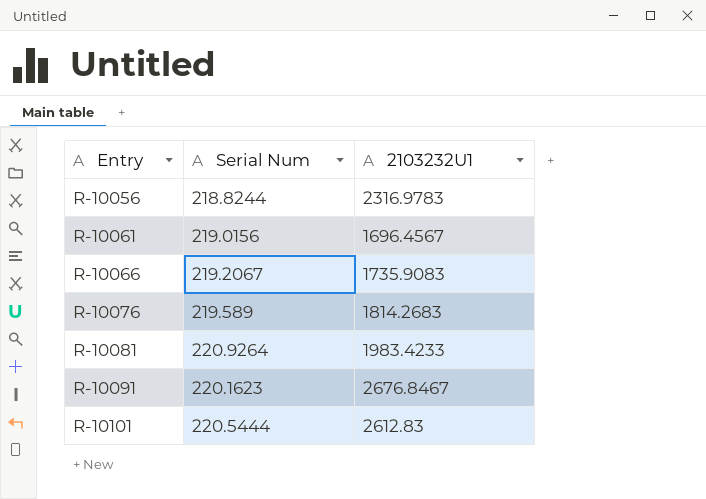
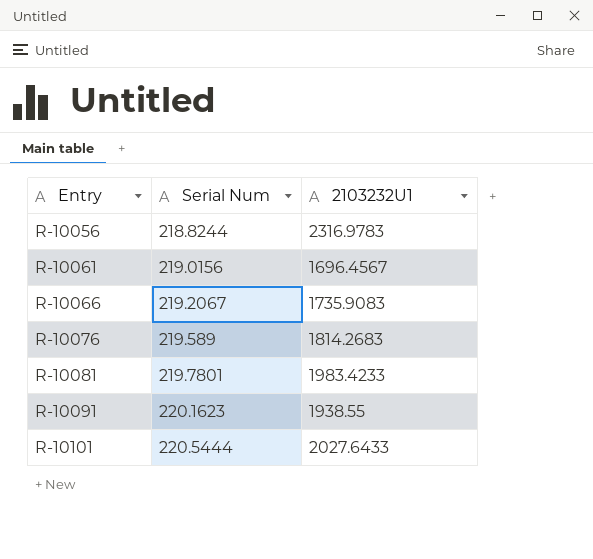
R-10081 | Serial Num: 220.9264 -> 219.7801
R-10091 | 2103232U1: 2676.8467 -> 1938.55
R-10101 | 2103232U1: 2612.83 -> 2027.6433

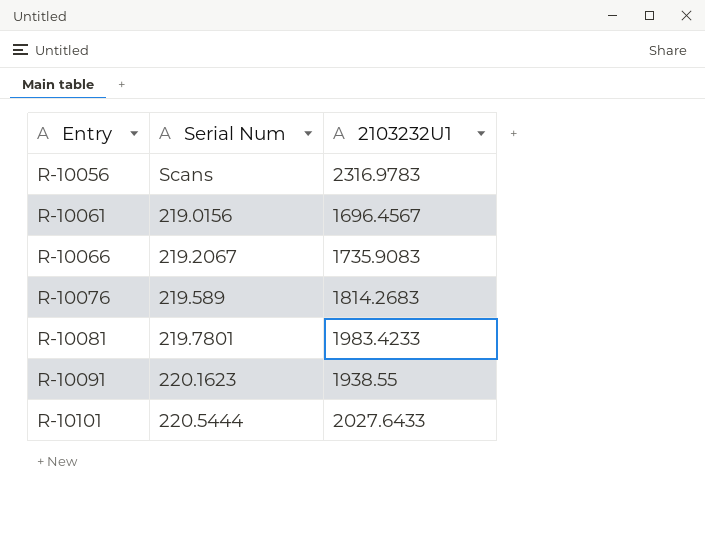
R-10056 | Serial Num: 218.8244 -> Scans

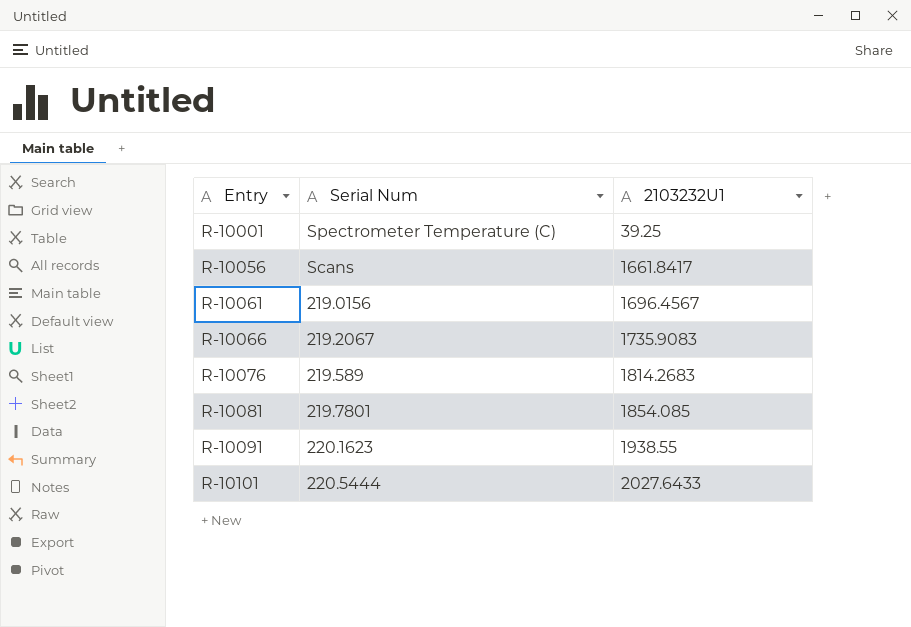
row R-10001: none -> Spectrometer Temperature (C) | 39.25
R-10056 | 2103232U1: 2316.9783 -> 1661.8417
R-10081 | 2103232U1: 1983.4233 -> 1854.085

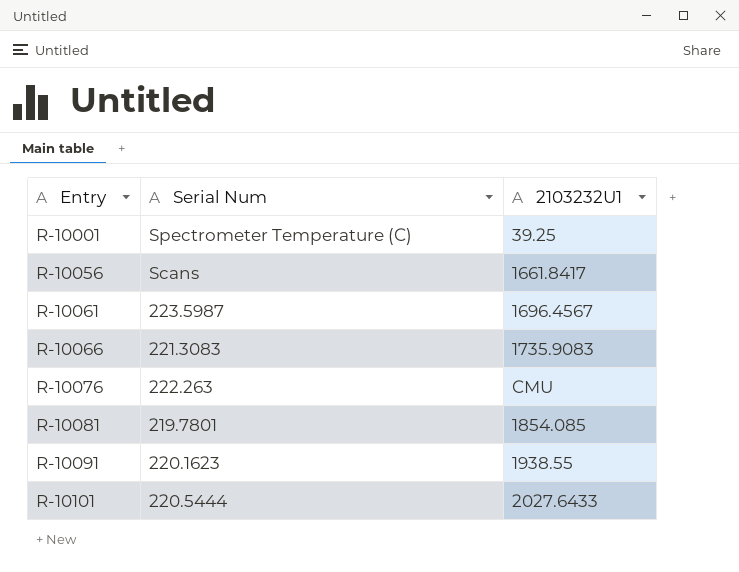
R-10061 | Serial Num: 219.0156 -> 223.5987
R-10066 | Serial Num: 219.2067 -> 221.3083
R-10076 | Serial Num: 219.589 -> 222.263
R-10076 | 2103232U1: 1814.2683 -> CMU

